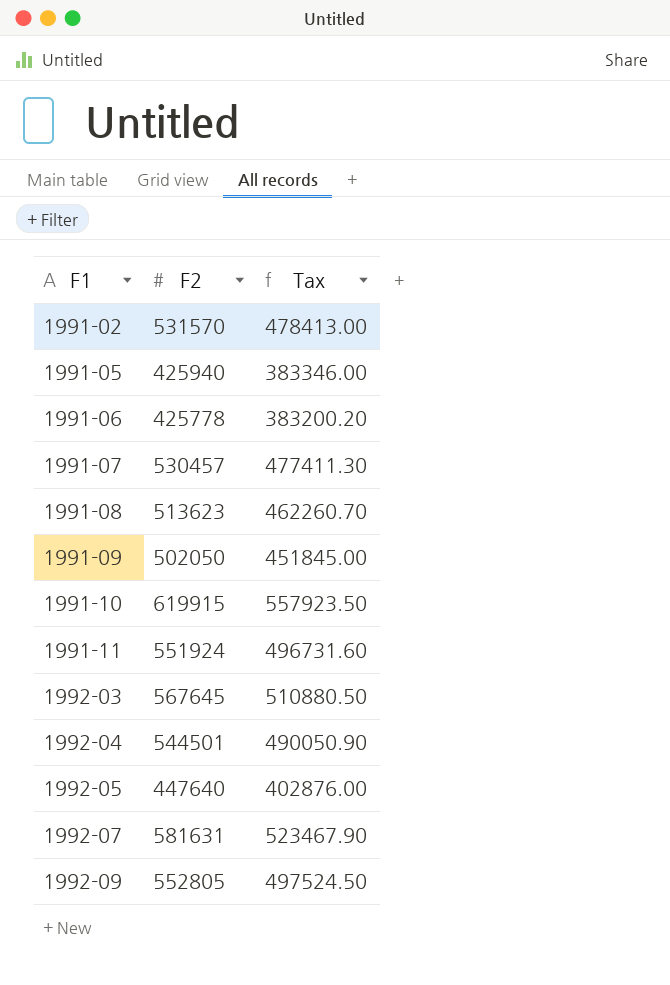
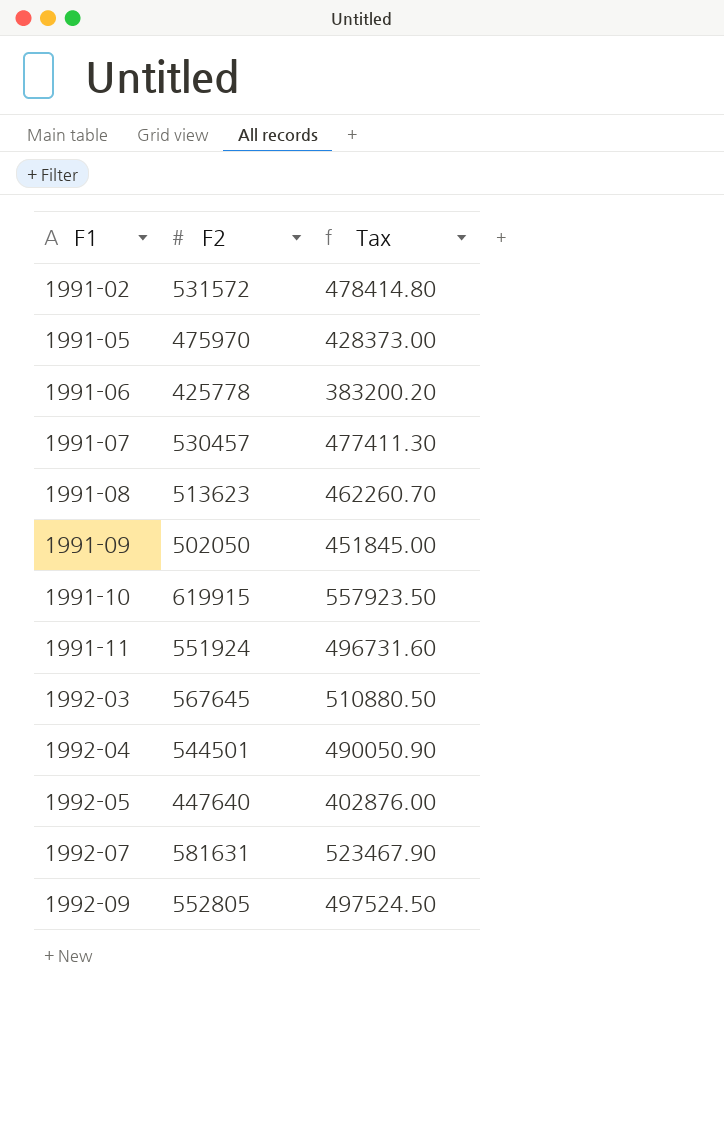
1991-02 | F2: 531570 -> 531572
1991-02 | Tax: 478413.00 -> 478414.80
1991-05 | F2: 425940 -> 475970
1991-05 | Tax: 383346.00 -> 428373.00

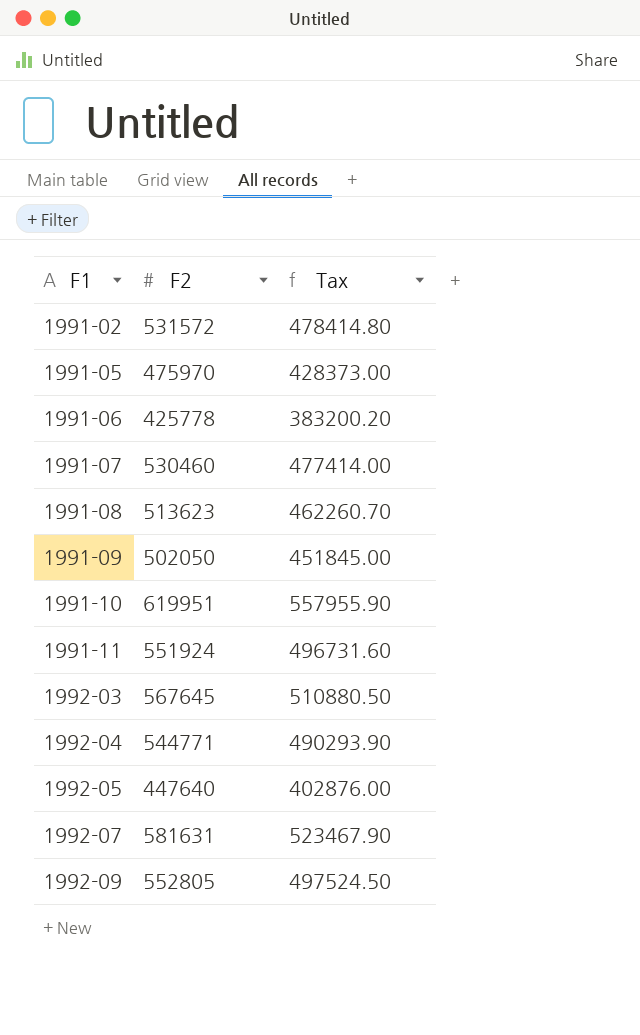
1991-07 | F2: 530457 -> 530460
1991-07 | Tax: 477411.30 -> 477414.00
1991-10 | F2: 619915 -> 619951
1991-10 | Tax: 557923.50 -> 557955.90
1992-04 | F2: 544501 -> 544771
1992-04 | Tax: 490050.90 -> 490293.90

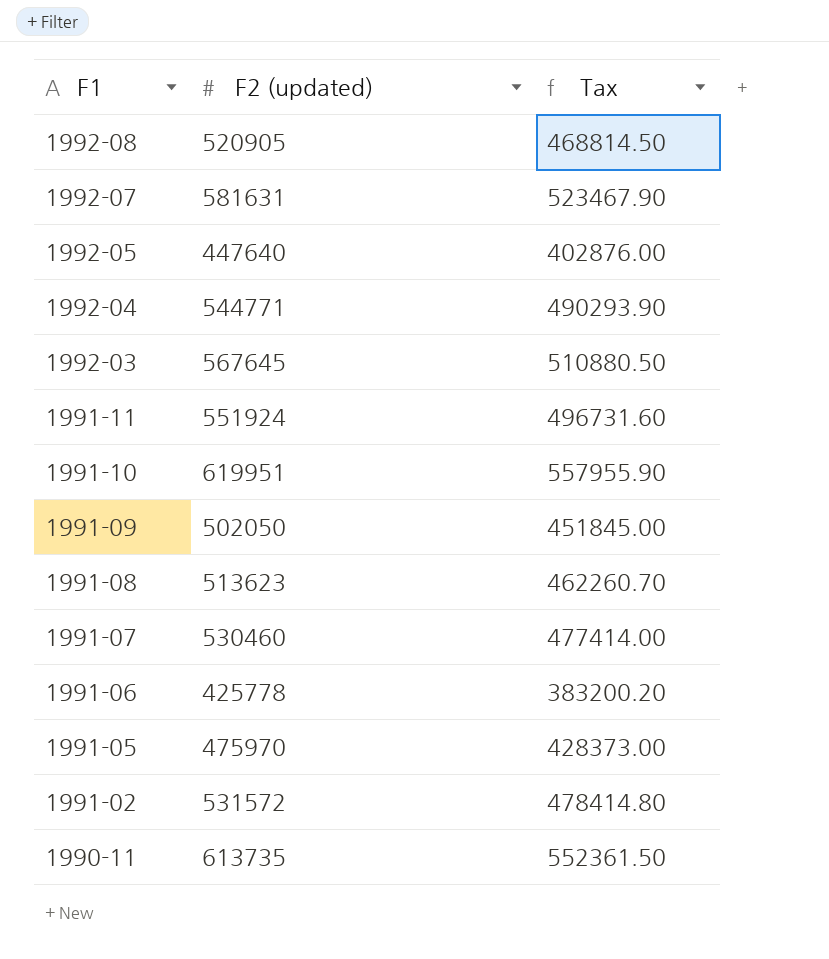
row order: F1 ascending -> F1 descending
column name: F2 -> F2 (updated)
row 1992-09: 552805 | 497524.50 -> none
row 1992-08: none -> 520905 | 468814.50
row 1990-11: none -> 613735 | 552361.50

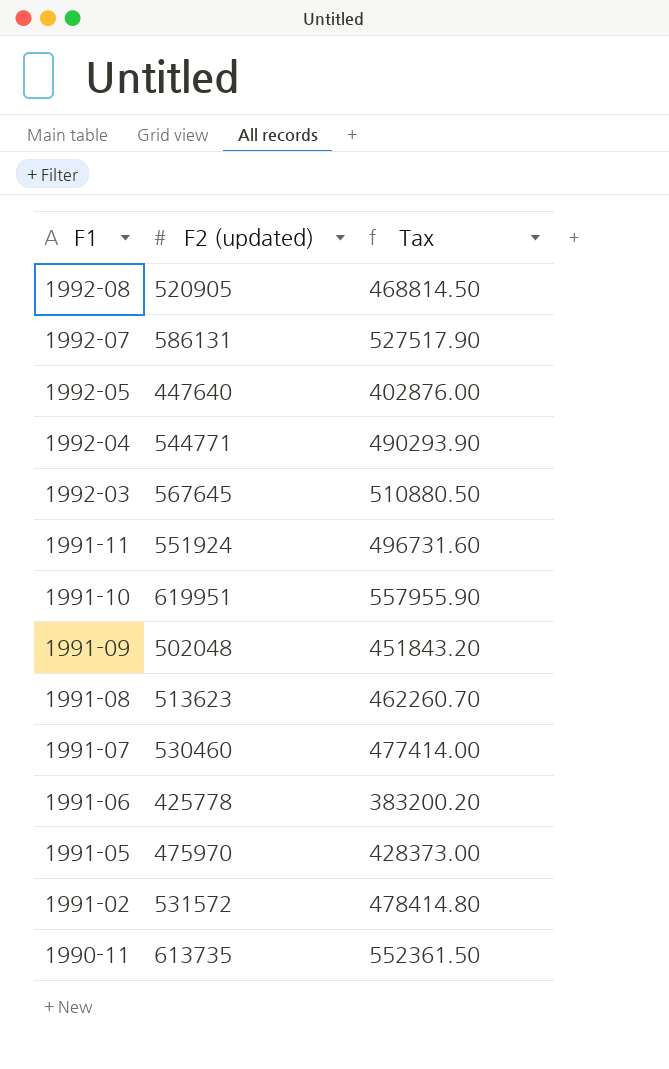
1992-07 | F2 (updated): 581631 -> 586131
1992-07 | Tax: 523467.90 -> 527517.90
1991-09 | F2 (updated): 502050 -> 502048
1991-09 | Tax: 451845.00 -> 451843.20

